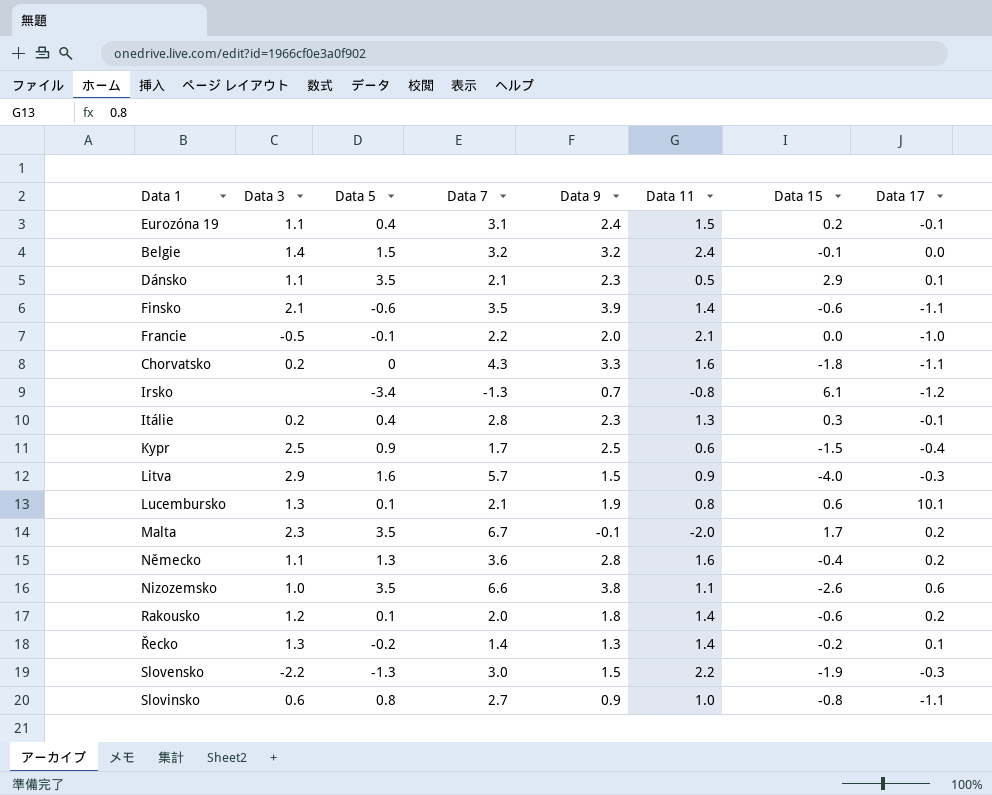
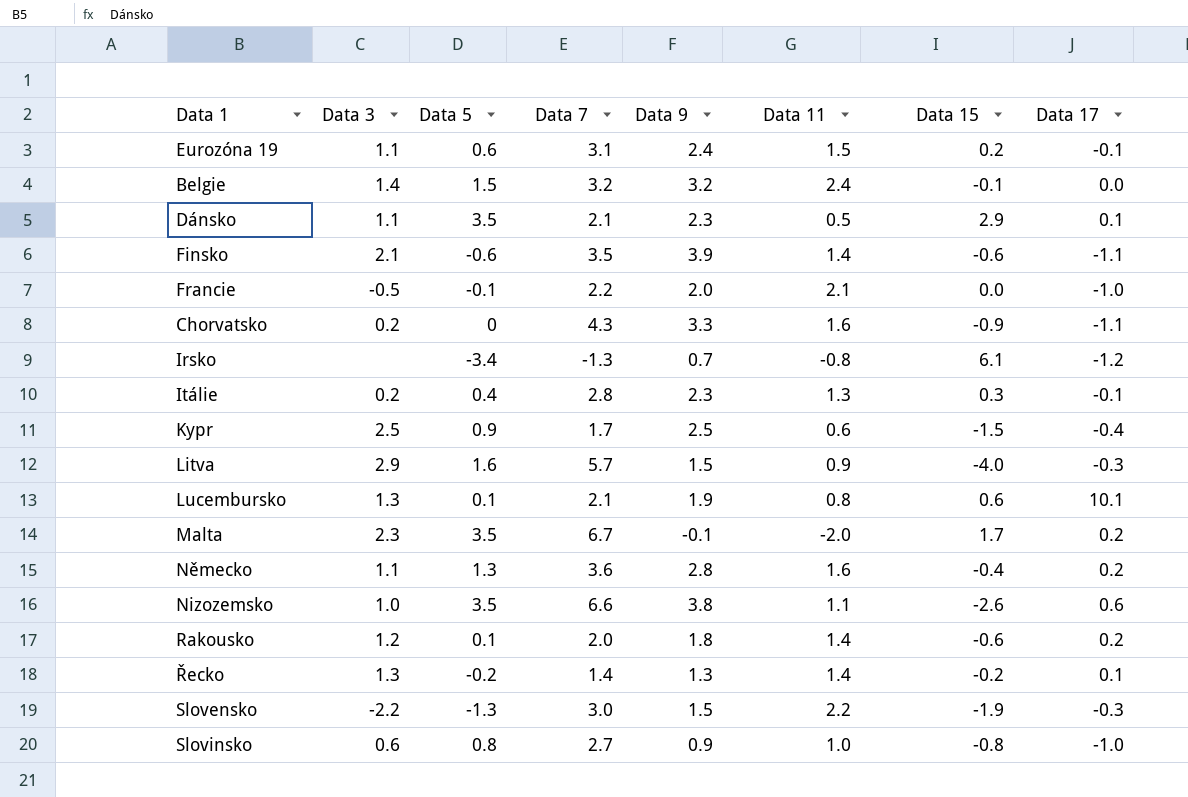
Eurozóna 19 | Data 5: 0.4 -> 0.6
Chorvatsko | Data 15: -1.8 -> -0.9
Slovinsko | Data 17: -1.1 -> -1.0

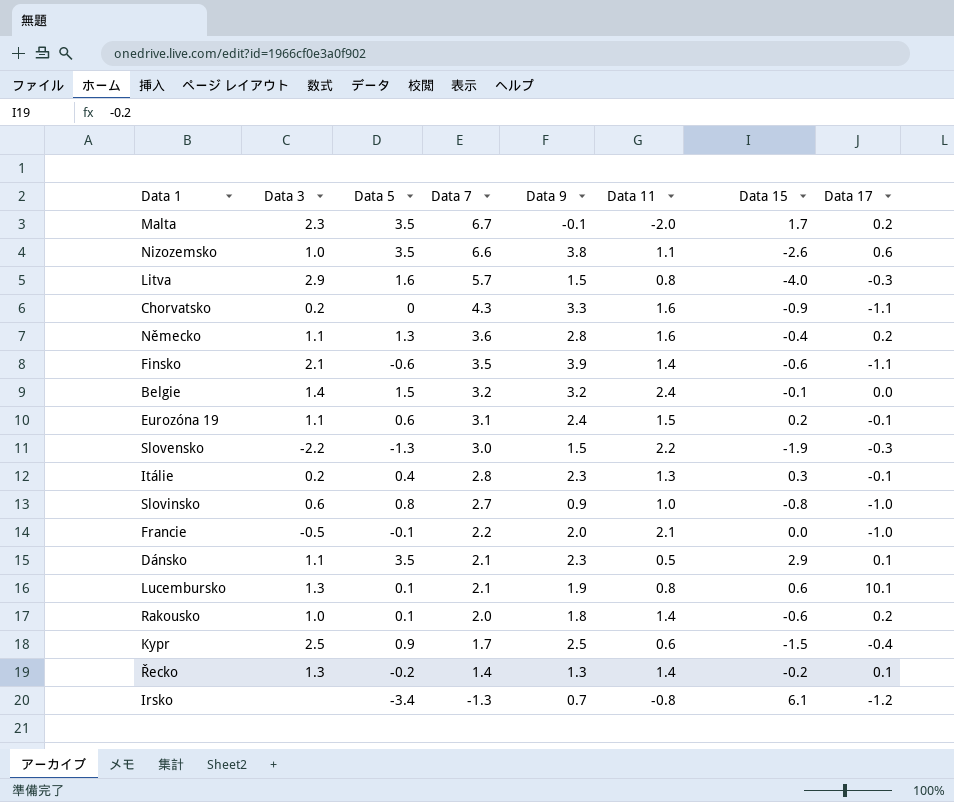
row order: none -> Data 7 descending
Litva | Data 11: 0.9 -> 0.8
Rakousko | Data 3: 1.2 -> 1.0

